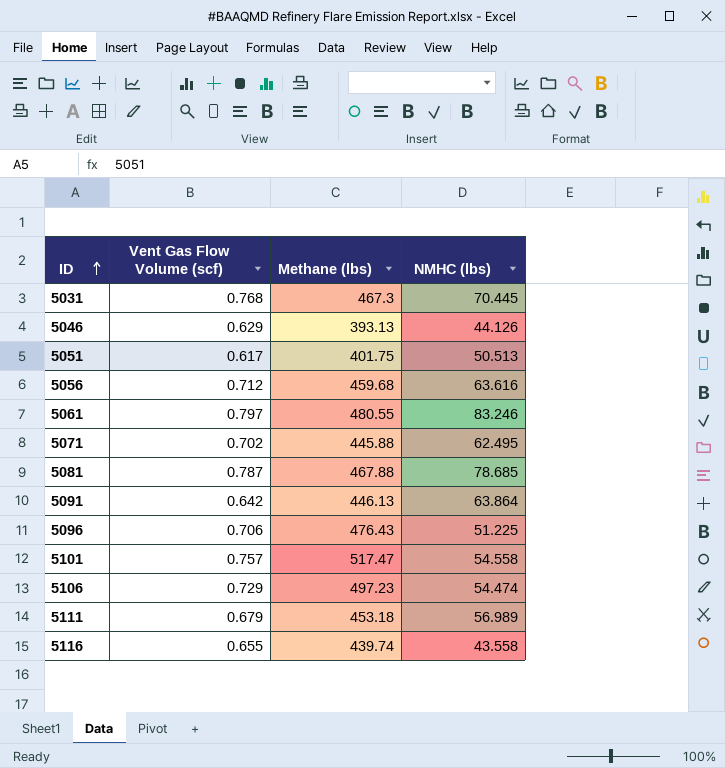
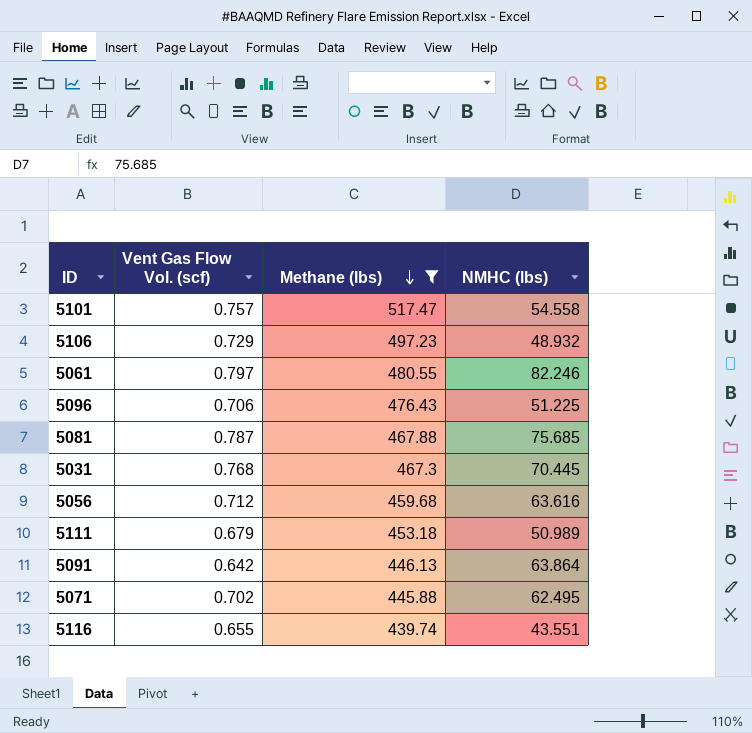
filter: none -> Methane (lbs) >= 439.74
row order: ID ascending -> Methane (lbs) descending
column name: Vent Gas Flow Volume (scf) -> Vent Gas Flow Vol. (scf)
5106 | NMHC (lbs): 54.474 -> 48.932
5061 | NMHC (lbs): 83.246 -> 82.246
5081 | NMHC (lbs): 78.685 -> 75.685
5111 | NMHC (lbs): 56.989 -> 50.989
5116 | NMHC (lbs): 43.558 -> 43.551

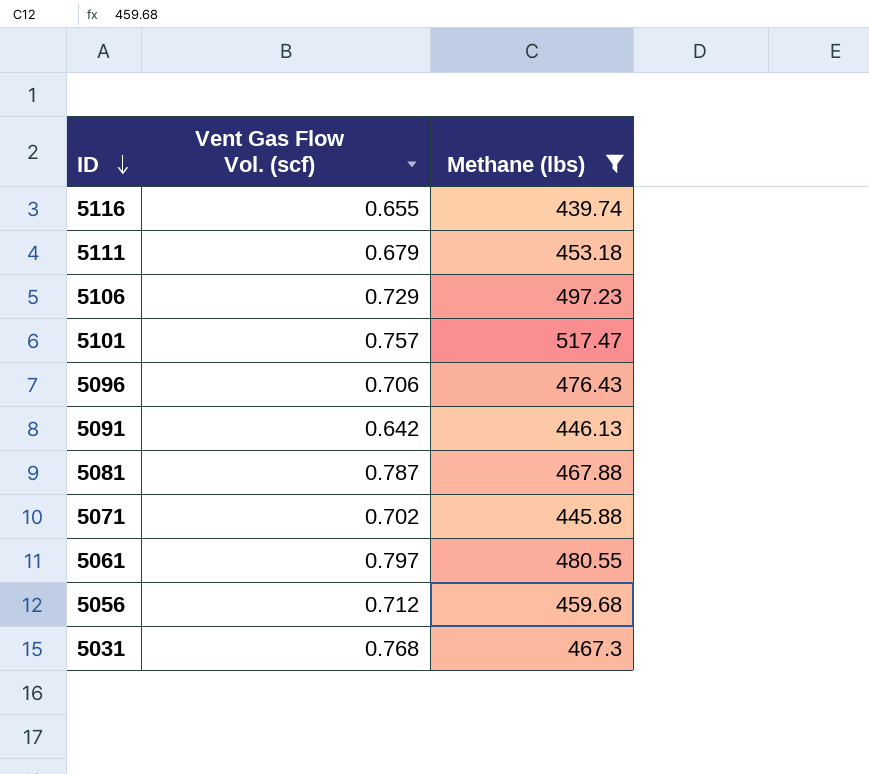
row order: Methane (lbs) descending -> ID descending
column NMHC (lbs) | position: 4 -> none

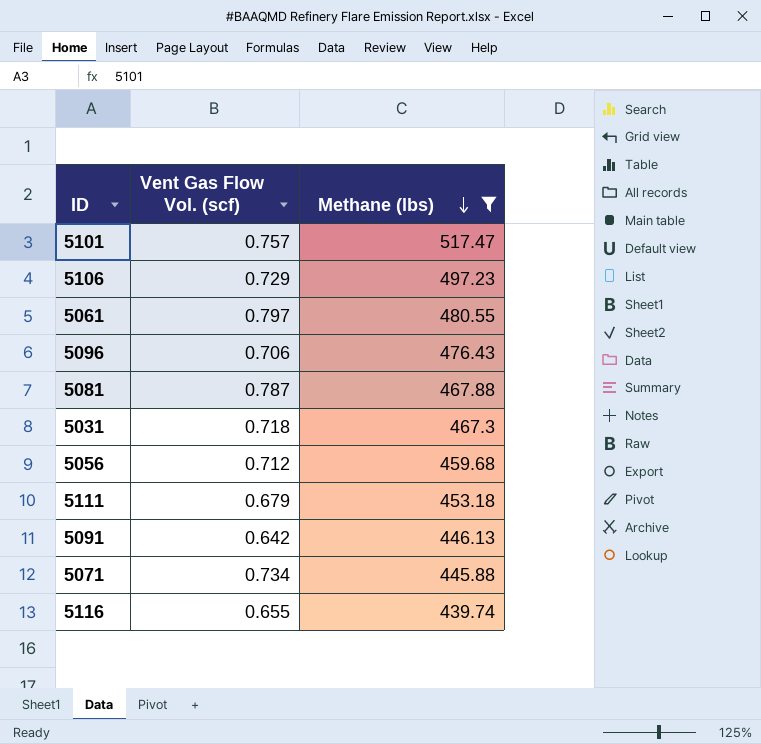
row order: ID descending -> Methane (lbs) descending
5031 | Vent Gas Flow Vol. (scf): 0.768 -> 0.718
5071 | Vent Gas Flow Vol. (scf): 0.702 -> 0.734

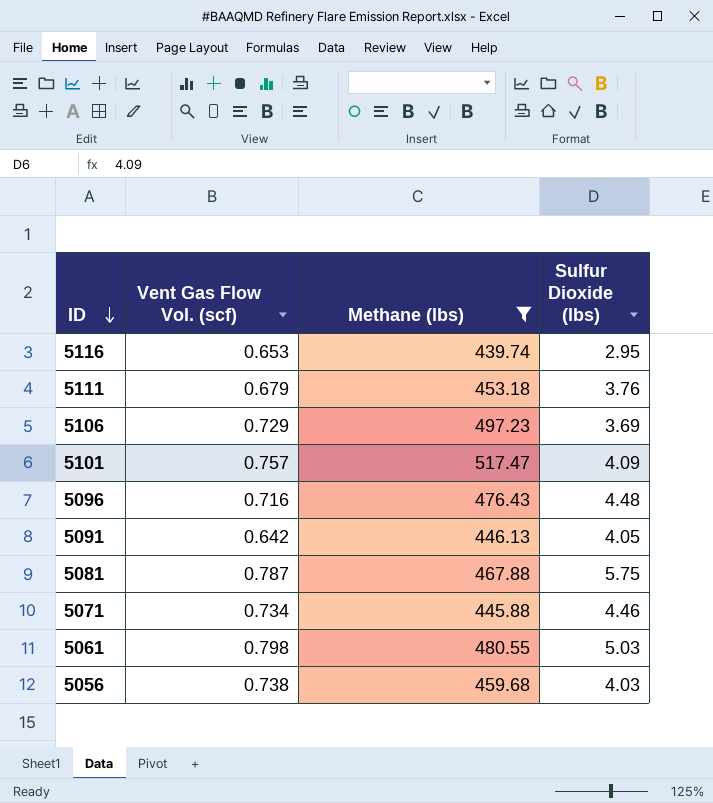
row order: Methane (lbs) descending -> ID descending
column Sulfur Dioxide (lbs) | position: none -> 4
row 5031: 0.718 | 467.3 -> none
5116 | Vent Gas Flow Vol. (scf): 0.655 -> 0.653
5096 | Vent Gas Flow Vol. (scf): 0.706 -> 0.716
5061 | Vent Gas Flow Vol. (scf): 0.797 -> 0.798
5056 | Vent Gas Flow Vol. (scf): 0.712 -> 0.738

